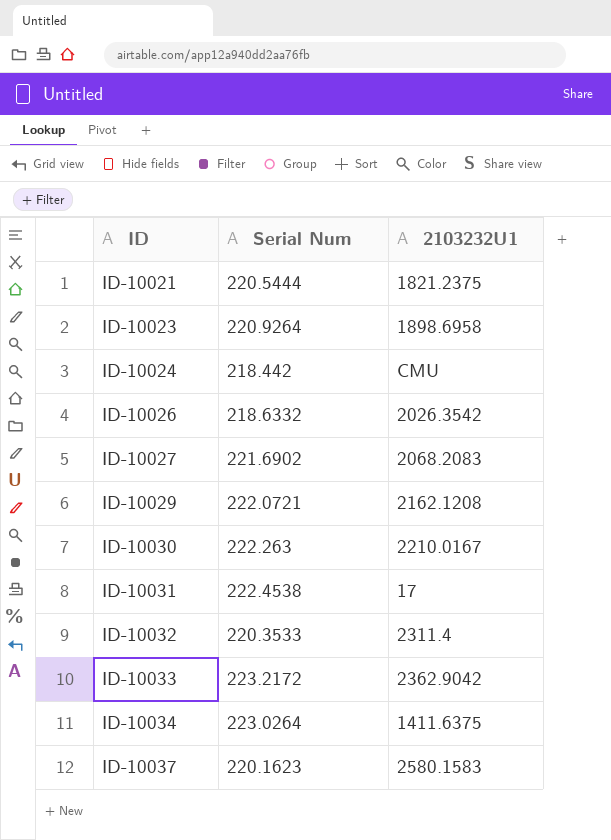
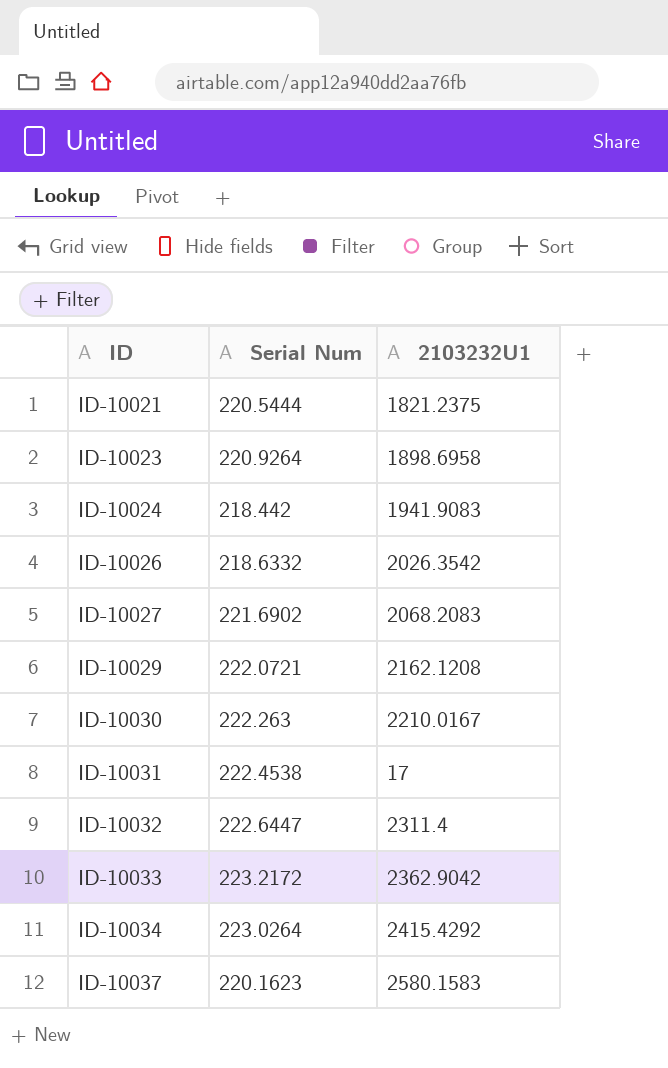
ID-10024 | 2103232U1: CMU -> 1941.9083
ID-10032 | Serial Num: 220.3533 -> 222.6447
ID-10034 | 2103232U1: 1411.6375 -> 2415.4292

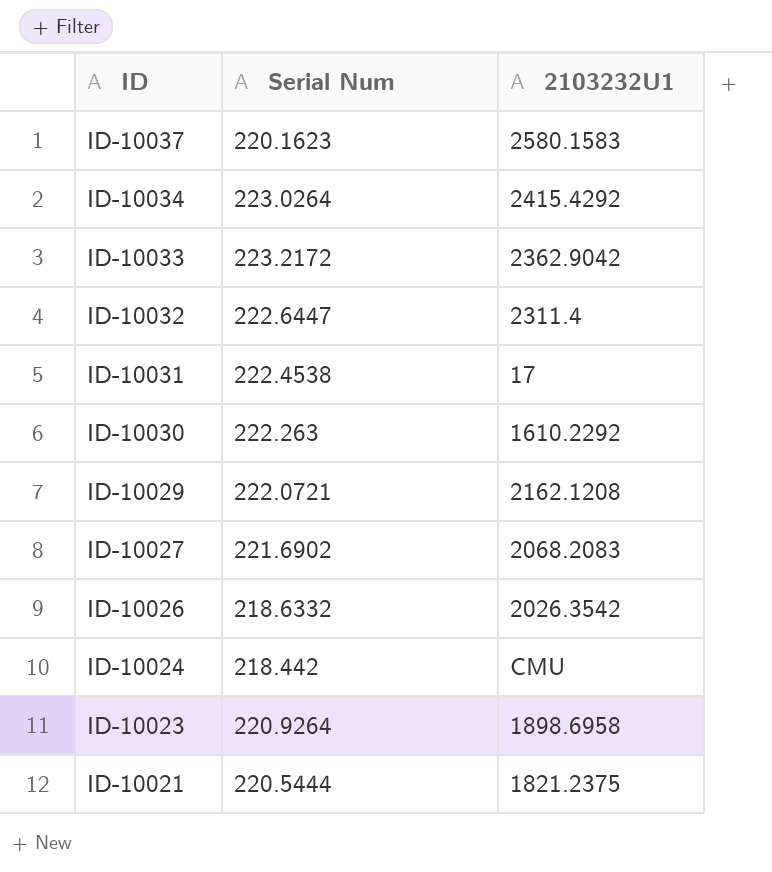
row order: ID ascending -> ID descending
ID-10030 | 2103232U1: 2210.0167 -> 1610.2292
ID-10024 | 2103232U1: 1941.9083 -> CMU

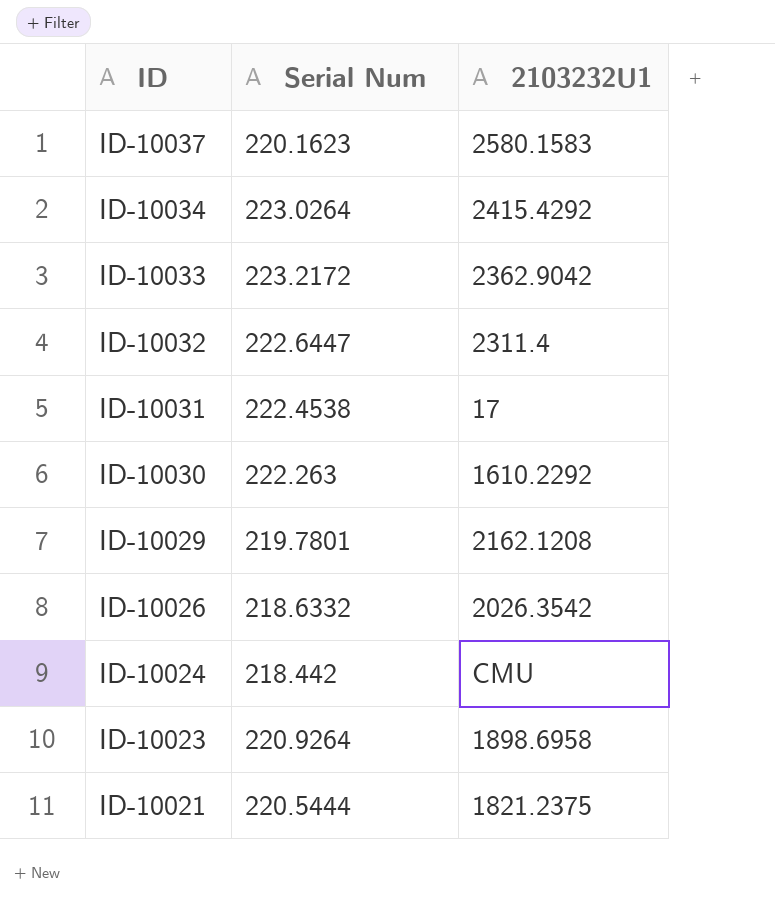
row ID-10027: 221.6902 | 2068.2083 -> none
ID-10029 | Serial Num: 222.0721 -> 219.7801

